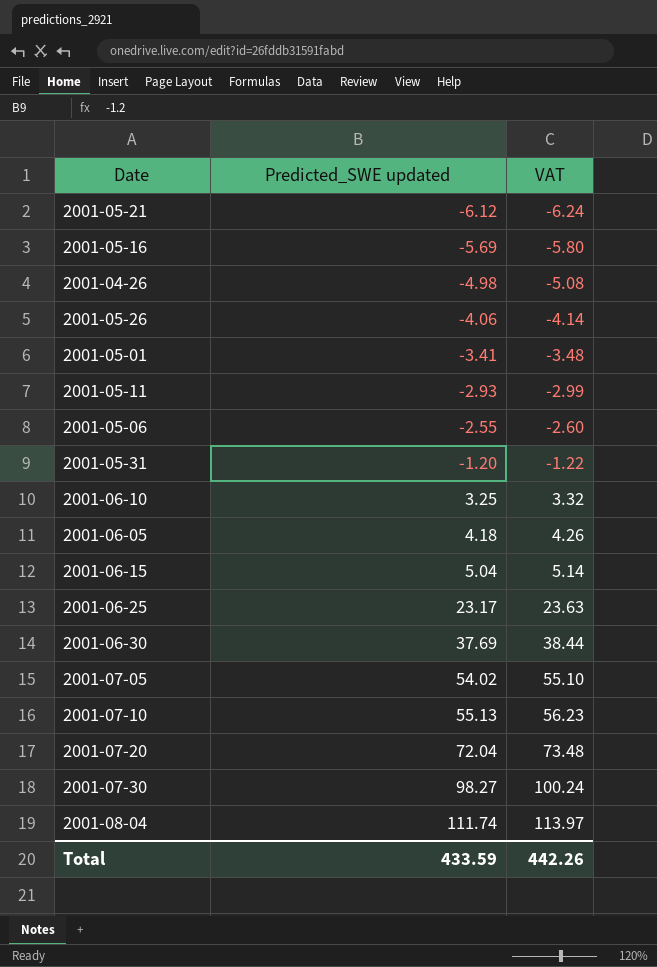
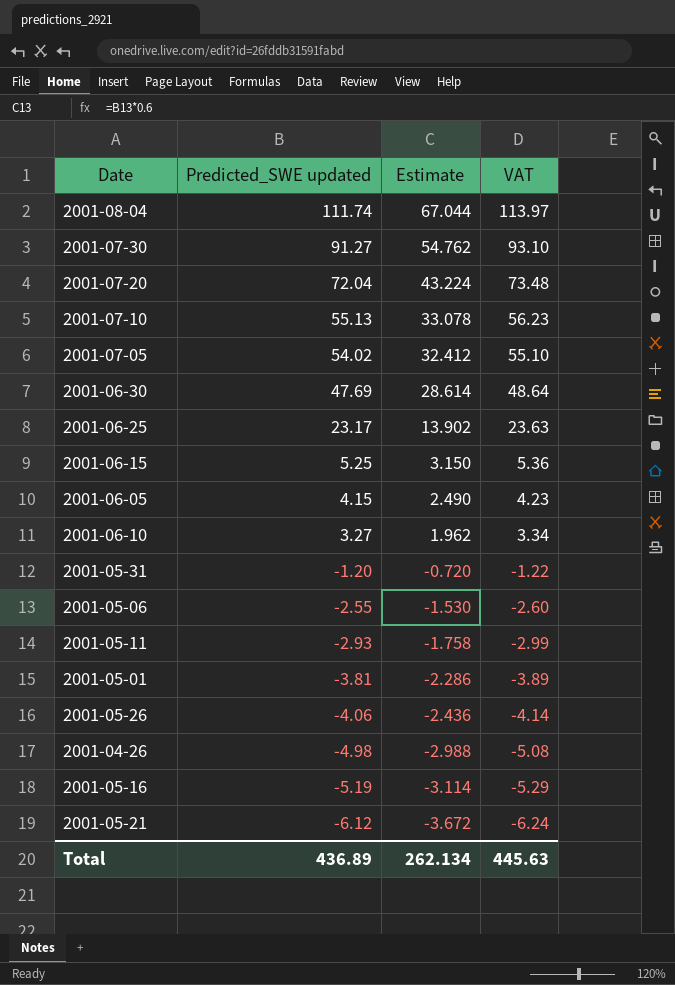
row order: Predicted_SWE updated ascending -> Predicted_SWE updated descending
column Estimate | formula: none -> [Predicted_SWE updated] * 0.6
2001-07-30 | Predicted_SWE updated: 98.27 -> 91.27
2001-07-30 | VAT: 100.24 -> 93.10
2001-06-30 | Predicted_SWE updated: 37.69 -> 47.69
2001-06-30 | VAT: 38.44 -> 48.64
2001-06-15 | Predicted_SWE updated: 5.04 -> 5.25
2001-06-15 | VAT: 5.14 -> 5.36
2001-06-05 | Predicted_SWE updated: 4.18 -> 4.15
2001-06-05 | VAT: 4.26 -> 4.23
2001-06-10 | Predicted_SWE updated: 3.25 -> 3.27
2001-06-10 | VAT: 3.32 -> 3.34
2001-05-01 | Predicted_SWE updated: -3.41 -> -3.81
2001-05-01 | VAT: -3.48 -> -3.89
2001-05-16 | Predicted_SWE updated: -5.69 -> -5.19
2001-05-16 | VAT: -5.80 -> -5.29
Total | Predicted_SWE updated: 433.59 -> 436.89
Total | VAT: 442.26 -> 445.63

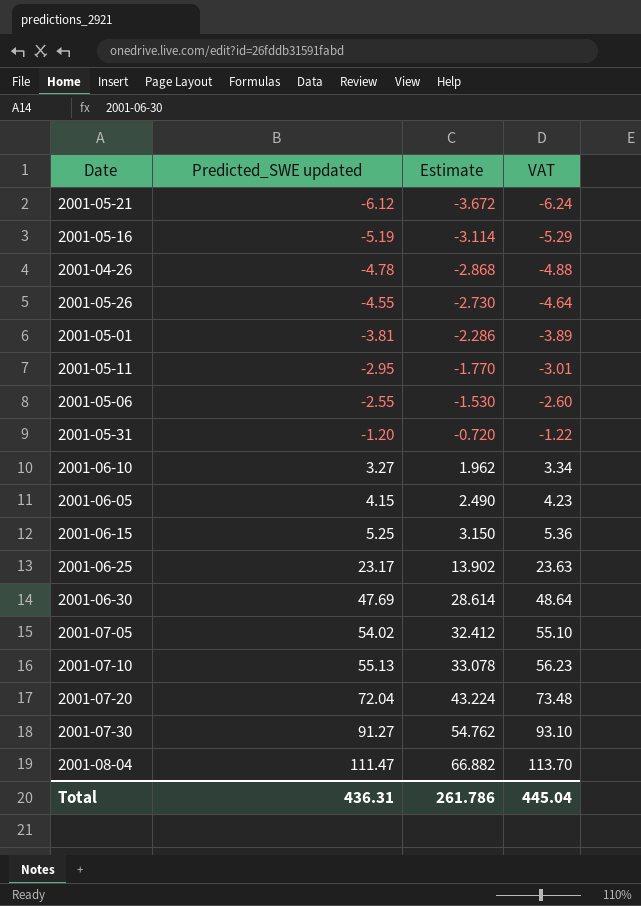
row order: Predicted_SWE updated descending -> Predicted_SWE updated ascending
2001-04-26 | Predicted_SWE updated: -4.98 -> -4.78
2001-04-26 | Estimate: -2.988 -> -2.868
2001-04-26 | VAT: -5.08 -> -4.88
2001-05-26 | Predicted_SWE updated: -4.06 -> -4.55
2001-05-26 | Estimate: -2.436 -> -2.730
2001-05-26 | VAT: -4.14 -> -4.64
2001-05-11 | Predicted_SWE updated: -2.93 -> -2.95
2001-05-11 | Estimate: -1.758 -> -1.770
2001-05-11 | VAT: -2.99 -> -3.01
2001-08-04 | Predicted_SWE updated: 111.74 -> 111.47
2001-08-04 | Estimate: 67.044 -> 66.882
2001-08-04 | VAT: 113.97 -> 113.70
Total | Predicted_SWE updated: 436.89 -> 436.31
Total | Estimate: 262.134 -> 261.786
Total | VAT: 445.63 -> 445.04

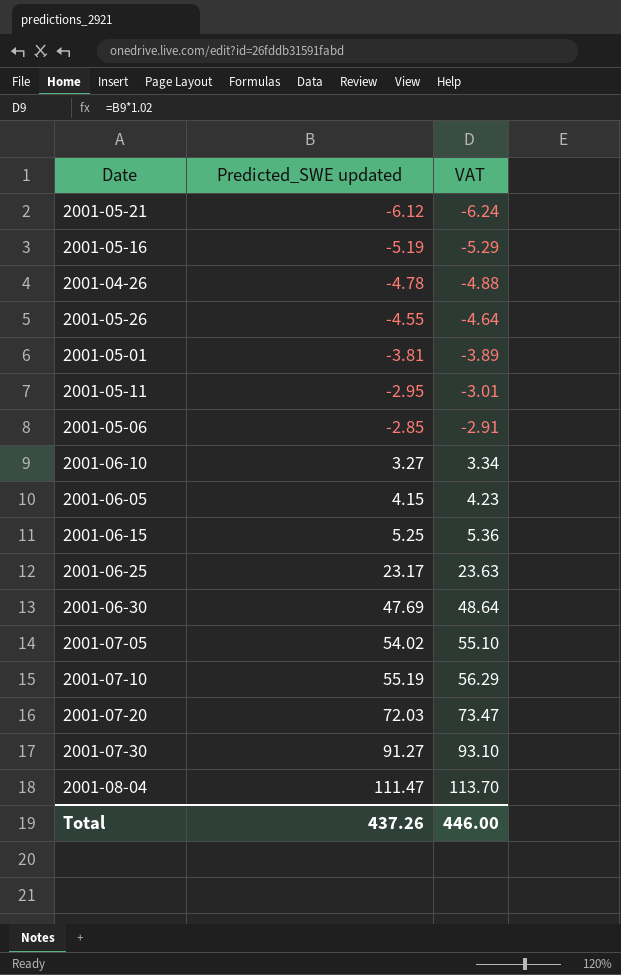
column Estimate | formula: [Predicted_SWE updated] * 0.6 -> none
row 2001-05-31: -1.20 | -0.720 | -1.22 -> none
2001-05-06 | Predicted_SWE updated: -2.55 -> -2.85
2001-05-06 | VAT: -2.60 -> -2.91
2001-07-10 | Predicted_SWE updated: 55.13 -> 55.19
2001-07-10 | VAT: 56.23 -> 56.29
2001-07-20 | Predicted_SWE updated: 72.04 -> 72.03
2001-07-20 | VAT: 73.48 -> 73.47
Total | Predicted_SWE updated: 436.31 -> 437.26
Total | VAT: 445.04 -> 446.00

